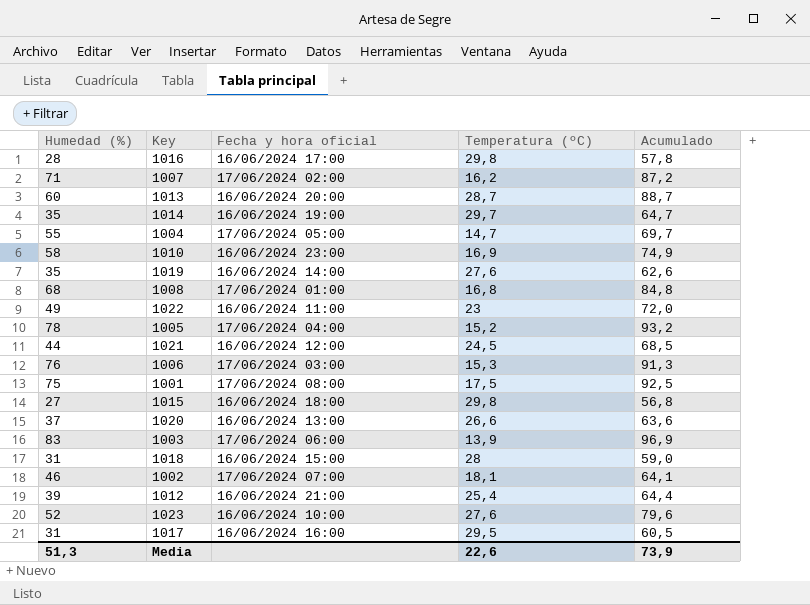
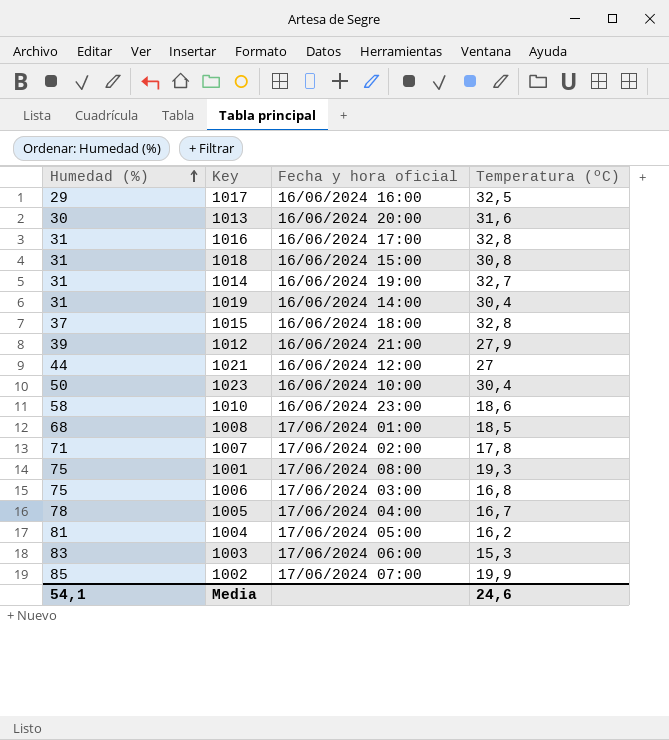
row order: none -> Humedad (%) ascending
column Acumulado | formula: [Humedad (%)] + [Temperatura (ºC)] -> none
row 1022: 49 | 16/06/2024 11:00 | 23 | 72,0 -> none
row 1020: 37 | 16/06/2024 13:00 | 26,6 | 63,6 -> none
1017 | Humedad (%): 31 -> 29
1017 | Temperatura (ºC): 29,5 -> 32,5
1013 | Humedad (%): 60 -> 30
1013 | Temperatura (ºC): 28,7 -> 31,6
1016 | Humedad (%): 28 -> 31
1016 | Temperatura (ºC): 29,8 -> 32,8
1018 | Temperatura (ºC): 28 -> 30,8
1014 | Humedad (%): 35 -> 31
1014 | Temperatura (ºC): 29,7 -> 32,7
1019 | Humedad (%): 35 -> 31
1019 | Temperatura (ºC): 27,6 -> 30,4
1015 | Humedad (%): 27 -> 37
1015 | Temperatura (ºC): 29,8 -> 32,8
1012 | Temperatura (ºC): 25,4 -> 27,9
1021 | Temperatura (ºC): 24,5 -> 27
1023 | Humedad (%): 52 -> 50
1023 | Temperatura (ºC): 27,6 -> 30,4
1010 | Temperatura (ºC): 16,9 -> 18,6
1008 | Temperatura (ºC): 16,8 -> 18,5
1007 | Temperatura (ºC): 16,2 -> 17,8
1001 | Temperatura (ºC): 17,5 -> 19,3
1006 | Humedad (%): 76 -> 75
1006 | Temperatura (ºC): 15,3 -> 16,8
1005 | Temperatura (ºC): 15,2 -> 16,7
1004 | Humedad (%): 55 -> 81
1004 | Temperatura (ºC): 14,7 -> 16,2
1003 | Temperatura (ºC): 13,9 -> 15,3
1002 | Humedad (%): 46 -> 85
1002 | Temperatura (ºC): 18,1 -> 19,9
Media | Humedad (%): 51,3 -> 54,1
Media | Temperatura (ºC): 22,6 -> 24,6

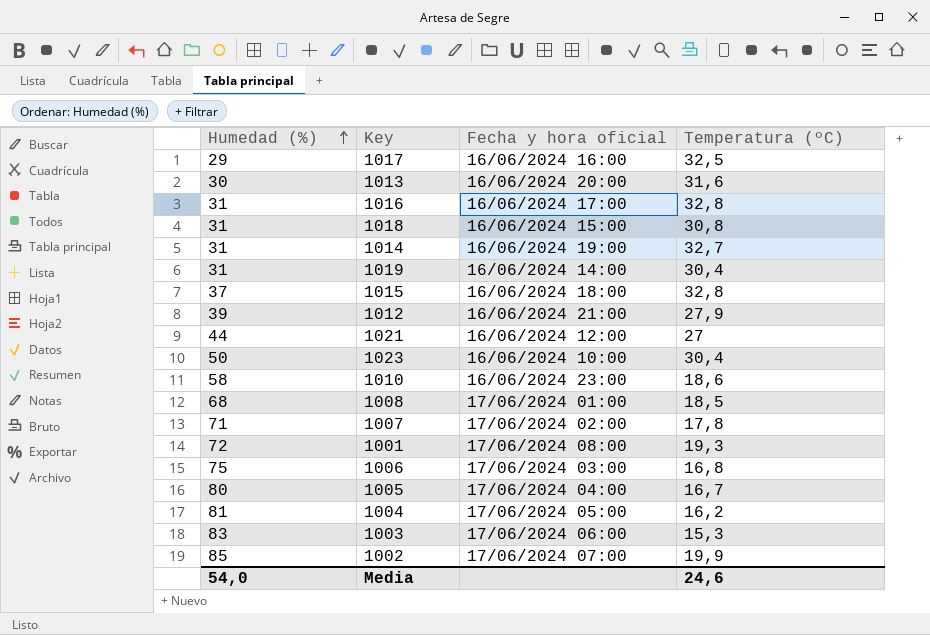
1001 | Humedad (%): 75 -> 72
1005 | Humedad (%): 78 -> 80
Media | Humedad (%): 54,1 -> 54,0

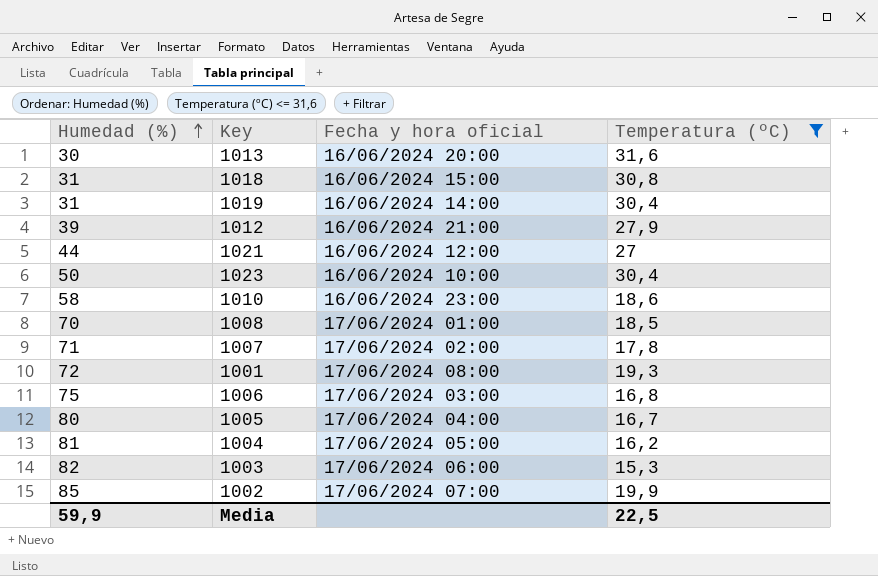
filter: none -> Temperatura (ºC) <= 31,6
1008 | Humedad (%): 68 -> 70
1003 | Humedad (%): 83 -> 82
Media | Humedad (%): 54,0 -> 59,9
Media | Temperatura (ºC): 24,6 -> 22,5

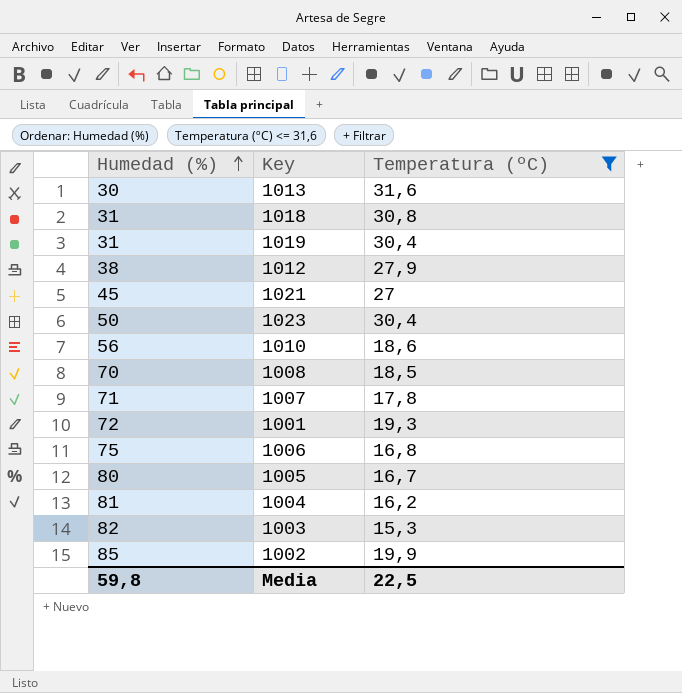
column Fecha y hora oficial | position: 3 -> none
1012 | Humedad (%): 39 -> 38
1021 | Humedad (%): 44 -> 45
1010 | Humedad (%): 58 -> 56
Media | Humedad (%): 59,9 -> 59,8

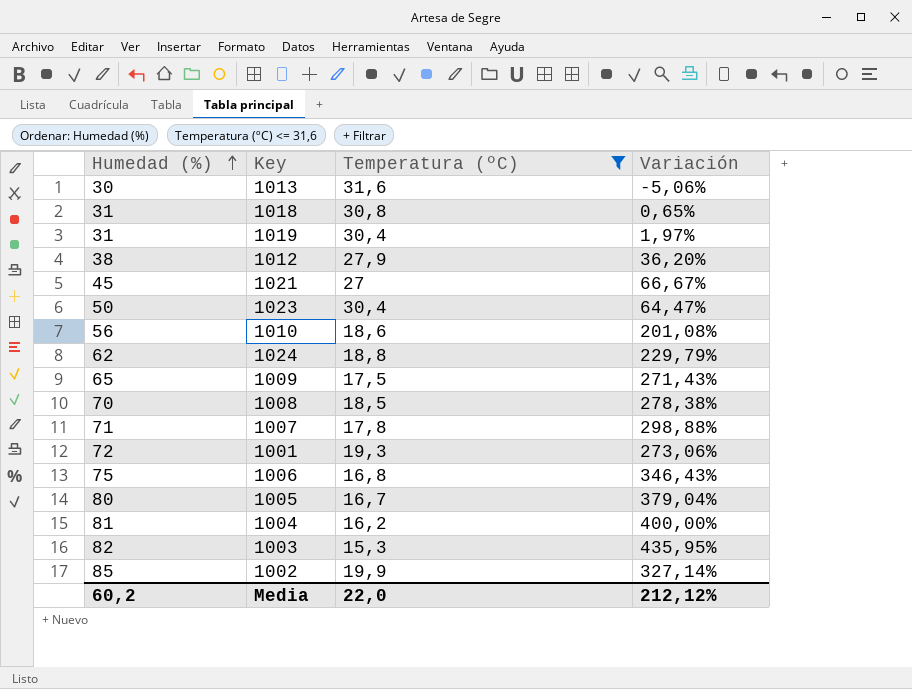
column Variación | formula: none -> ([Humedad (%)] - [Temperatura (ºC)]) / [Temperatura (ºC)]
row 1024: none -> 62 | 18,8 | 229,79%
row 1009: none -> 65 | 17,5 | 271,43%
Media | Humedad (%): 59,8 -> 60,2
Media | Temperatura (ºC): 22,5 -> 22,0

